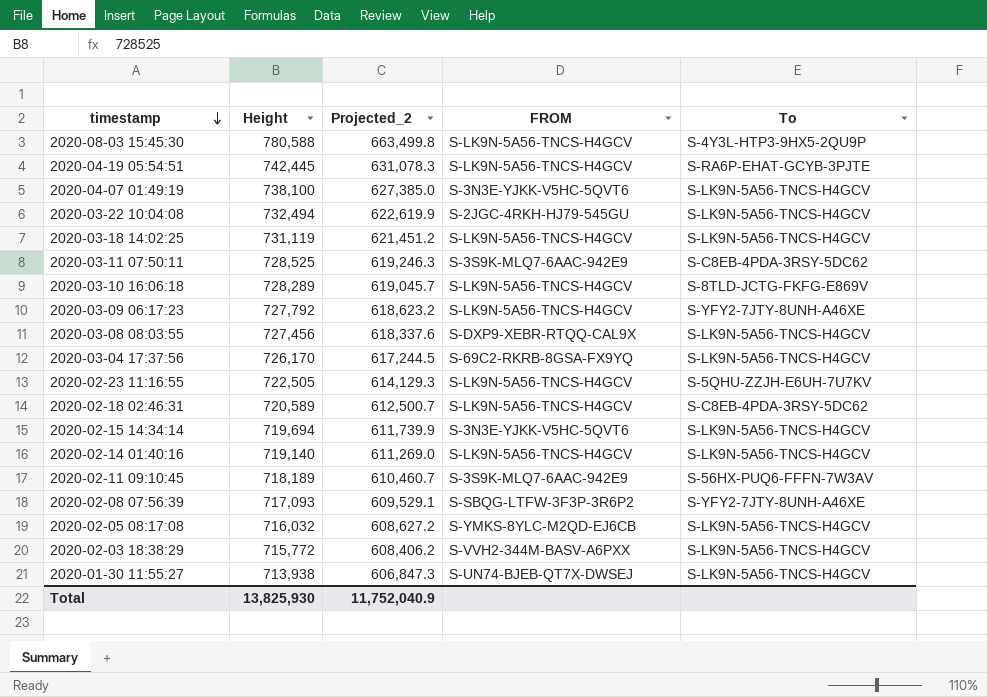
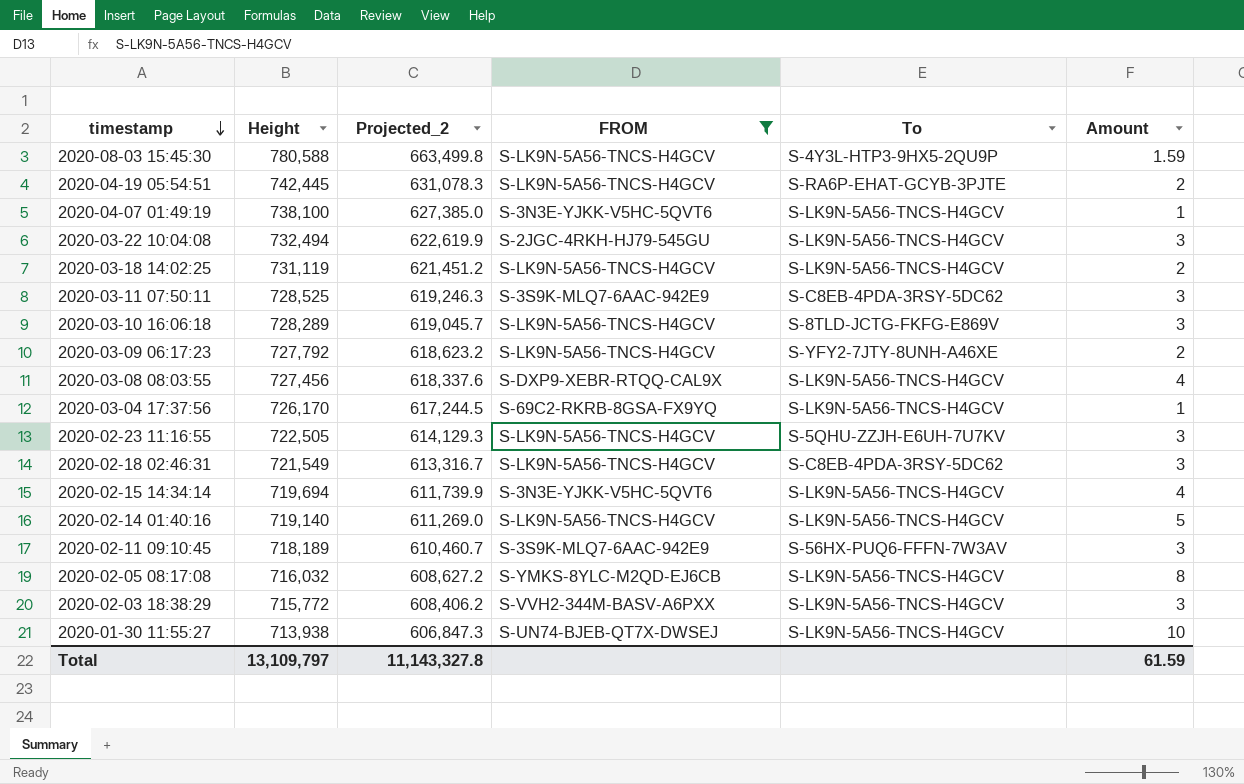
filter: none -> FROM != S-SBQG-LTFW-3F3P-3R6P2
column Amount | position: none -> 6
2020-02-18 02:46:31 | Height: 720,589 -> 721,549
2020-02-18 02:46:31 | Projected_2: 612,500.7 -> 613,316.7
Total | Height: 13,825,930 -> 13,109,797
Total | Projected_2: 11,752,040.9 -> 11,143,327.8

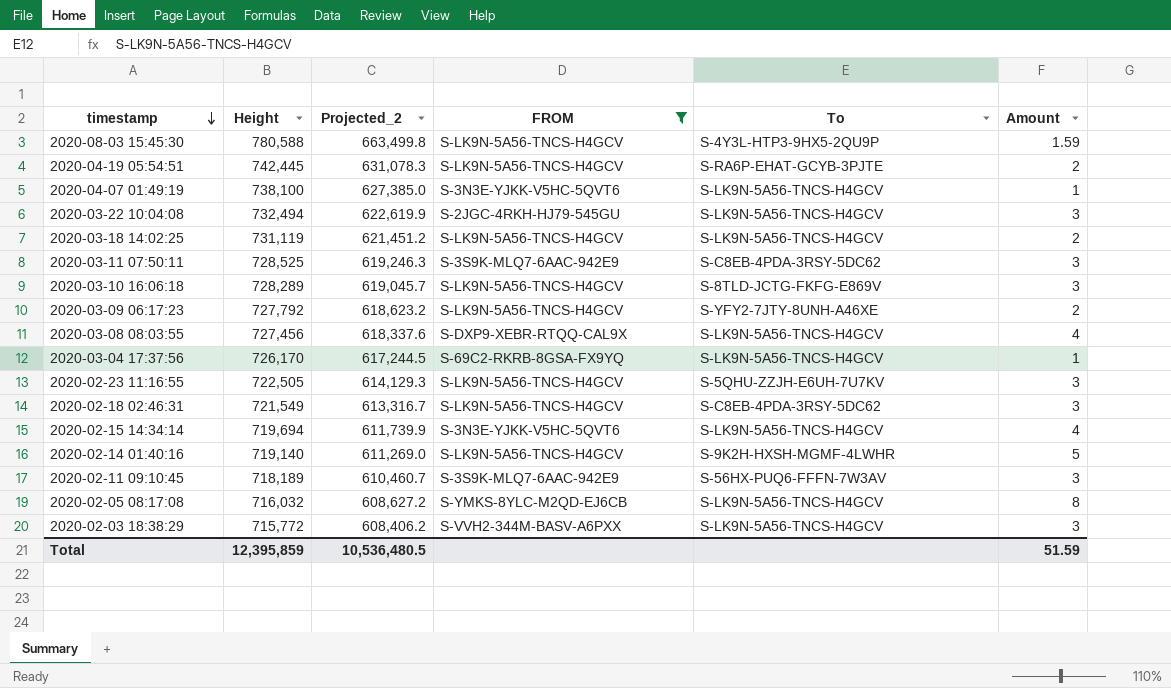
row 2020-01-30 11:55:27: 713,938 | 606,847.3 | S-UN74-BJEB-QT7X-DWSEJ | S-LK9N-5A56-TNCS-H4GCV | 10 -> none
2020-02-14 01:40:16 | To: S-LK9N-5A56-TNCS-H4GCV -> S-9K2H-HXSH-MGMF-4LWHR
Total | Height: 13,109,797 -> 12,395,859
Total | Projected_2: 11,143,327.8 -> 10,536,480.5
Total | Amount: 61.59 -> 51.59

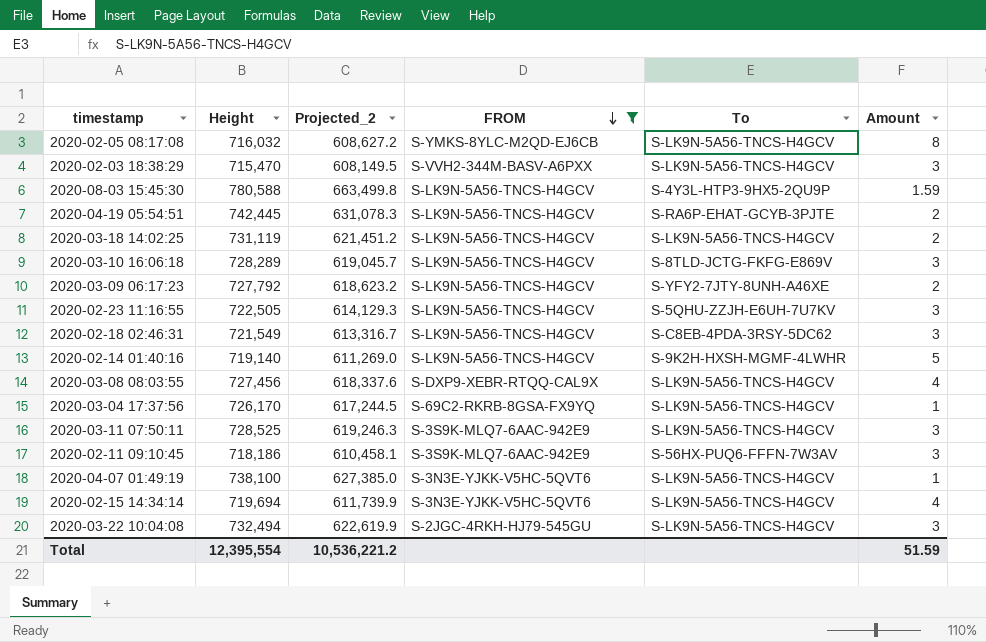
row order: timestamp descending -> FROM descending
2020-02-03 18:38:29 | Height: 715,772 -> 715,470
2020-02-03 18:38:29 | Projected_2: 608,406.2 -> 608,149.5
2020-03-11 07:50:11 | To: S-C8EB-4PDA-3RSY-5DC62 -> S-LK9N-5A56-TNCS-H4GCV
2020-02-11 09:10:45 | Height: 718,189 -> 718,186
2020-02-11 09:10:45 | Projected_2: 610,460.7 -> 610,458.1
Total | Height: 12,395,859 -> 12,395,554
Total | Projected_2: 10,536,480.5 -> 10,536,221.2

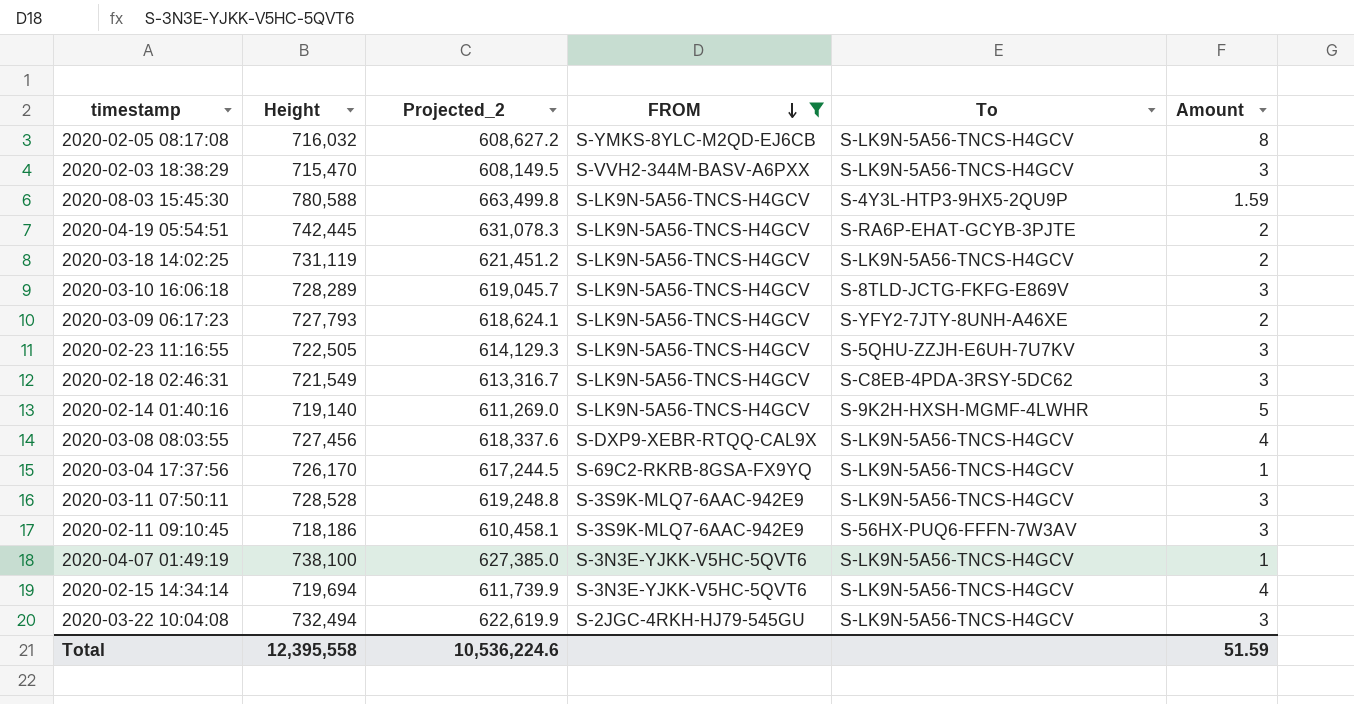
2020-03-09 06:17:23 | Height: 727,792 -> 727,793
2020-03-09 06:17:23 | Projected_2: 618,623.2 -> 618,624.1
2020-03-11 07:50:11 | Height: 728,525 -> 728,528
2020-03-11 07:50:11 | Projected_2: 619,246.3 -> 619,248.8
Total | Height: 12,395,554 -> 12,395,558
Total | Projected_2: 10,536,221.2 -> 10,536,224.6

